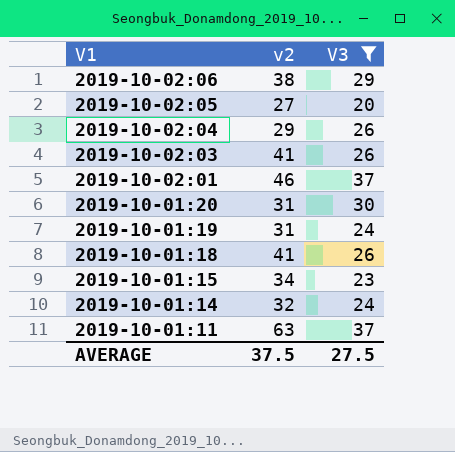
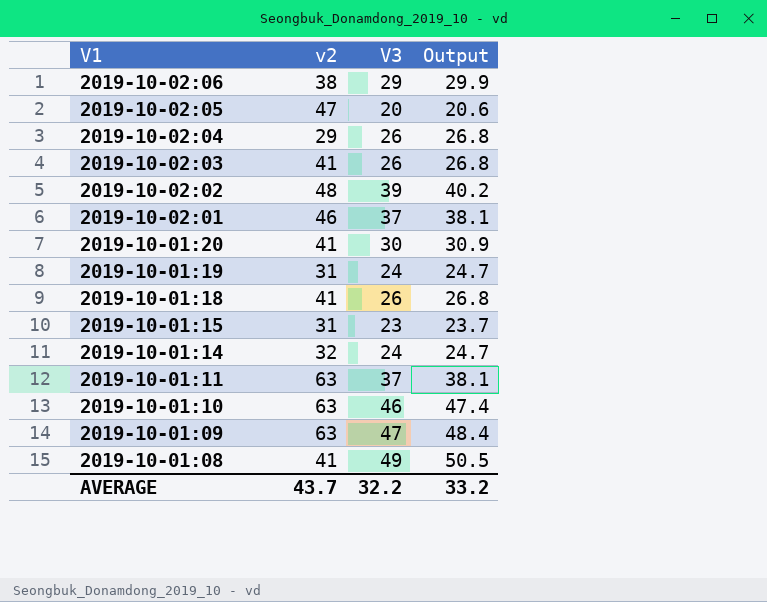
filter: V3 <= 37 -> none
column Output | formula: none -> [V3] * 1.03
2019-10-02:05 | v2: 27 -> 47
2019-10-01:20 | v2: 31 -> 41
2019-10-01:15 | v2: 34 -> 31
AVERAGE | v2: 37.5 -> 43.7
AVERAGE | V3: 27.5 -> 32.2

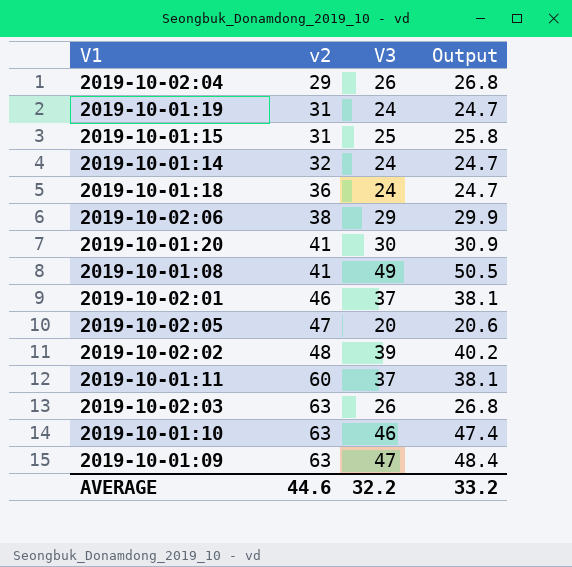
row order: V1 descending -> v2 ascending
2019-10-01:15 | V3: 23 -> 25
2019-10-01:15 | Output: 23.7 -> 25.8
2019-10-01:18 | v2: 41 -> 36
2019-10-01:18 | V3: 26 -> 24
2019-10-01:18 | Output: 26.8 -> 24.7
2019-10-01:11 | v2: 63 -> 60
2019-10-02:03 | v2: 41 -> 63
AVERAGE | v2: 43.7 -> 44.6

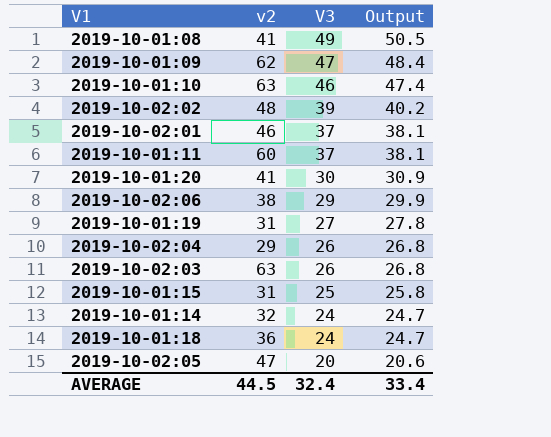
row order: v2 ascending -> V3 descending
2019-10-01:09 | v2: 63 -> 62
2019-10-01:19 | V3: 24 -> 27
2019-10-01:19 | Output: 24.7 -> 27.8
AVERAGE | v2: 44.6 -> 44.5
AVERAGE | V3: 32.2 -> 32.4
AVERAGE | Output: 33.2 -> 33.4

